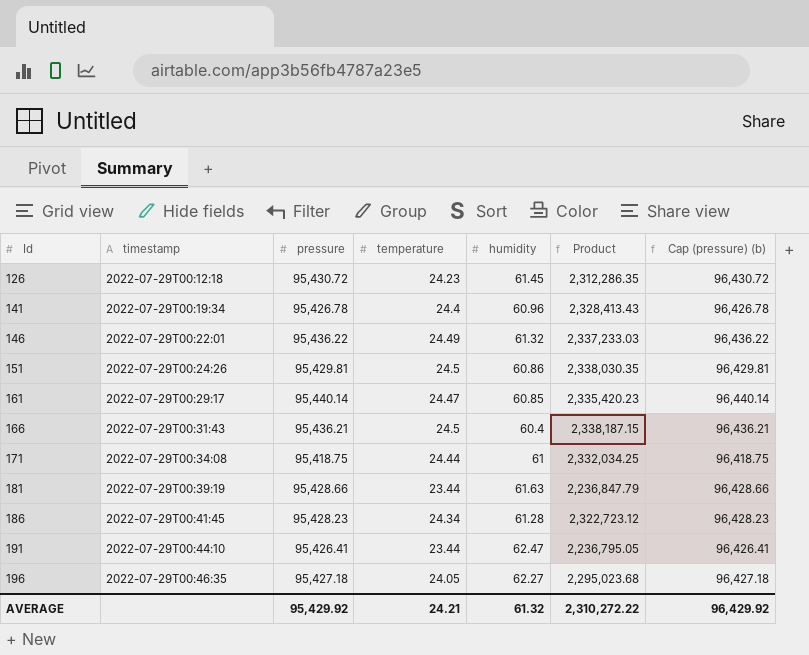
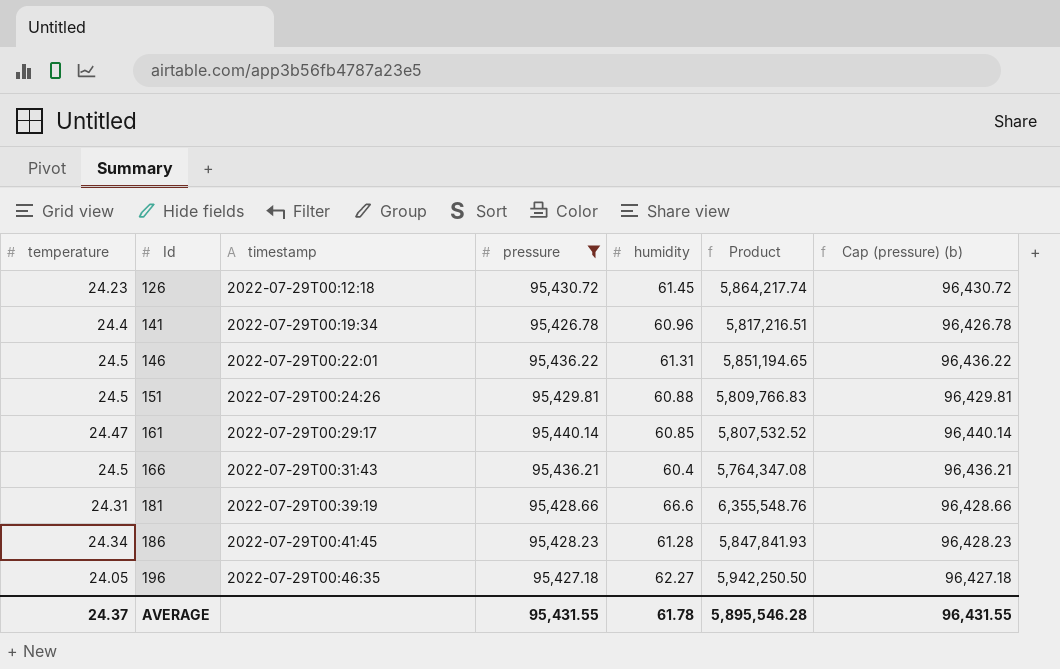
filter: none -> pressure >= 95,426.78
column temperature | position: 4 -> 1
column Product | formula: [pressure] * [temperature] -> [pressure] * [humidity]
146 | temperature: 24.49 -> 24.5
146 | humidity: 61.32 -> 61.31
151 | humidity: 60.86 -> 60.88
181 | temperature: 23.44 -> 24.31
181 | humidity: 61.63 -> 66.6
AVERAGE | temperature: 24.21 -> 24.37
AVERAGE | pressure: 95,429.92 -> 95,431.55
AVERAGE | humidity: 61.32 -> 61.78
AVERAGE | Product: 2,310,272.22 -> 5,895,546.28
AVERAGE | Cap (pressure) (b): 96,429.92 -> 96,431.55

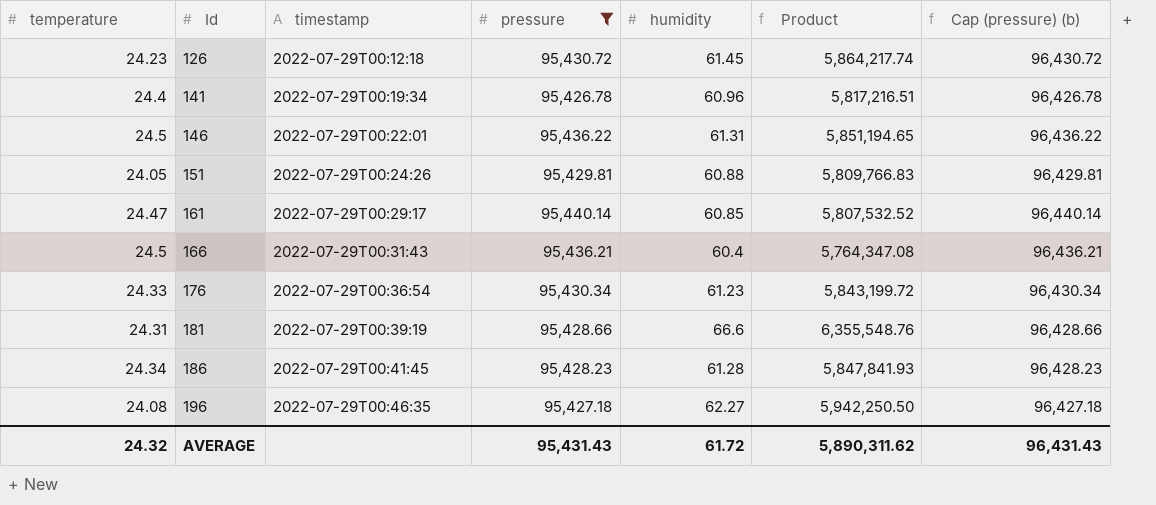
151 | temperature: 24.5 -> 24.05
row 176: none -> 24.33 | 2022-07-29T00:36:54 | 95,430.34 | 61.23 | 5,843,199.72 | 96,430.34
196 | temperature: 24.05 -> 24.08
AVERAGE | temperature: 24.37 -> 24.32
AVERAGE | pressure: 95,431.55 -> 95,431.43
AVERAGE | humidity: 61.78 -> 61.72
AVERAGE | Product: 5,895,546.28 -> 5,890,311.62
AVERAGE | Cap (pressure) (b): 96,431.55 -> 96,431.43

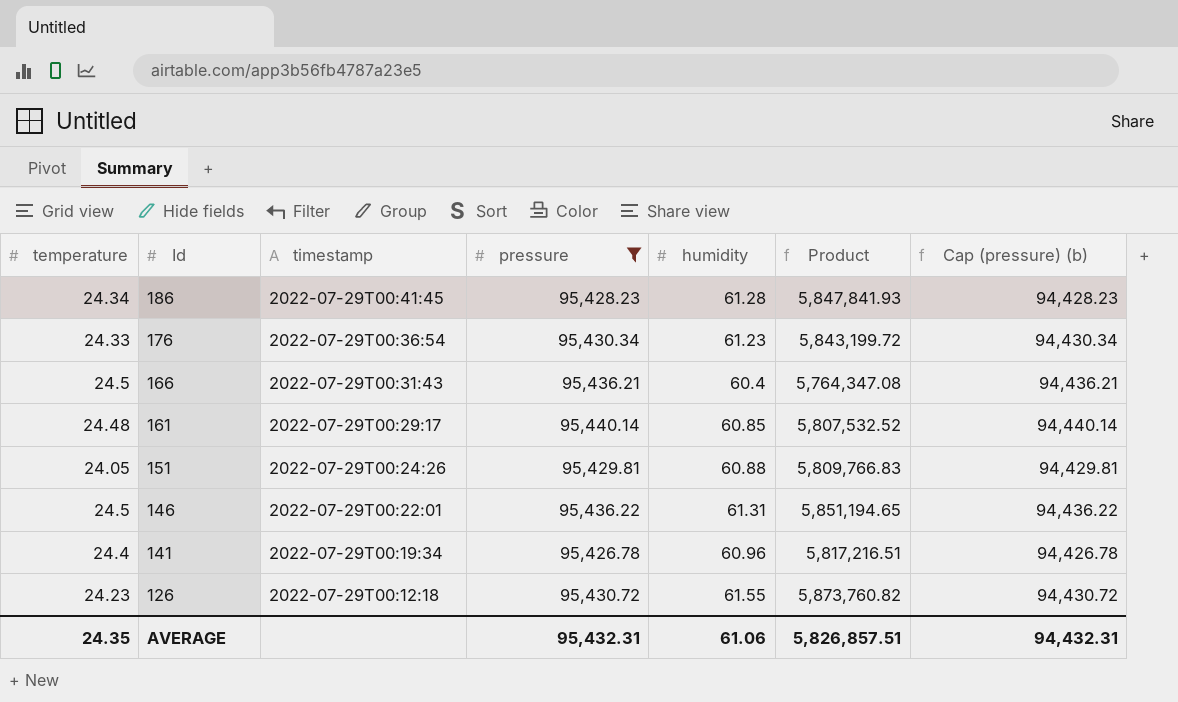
row order: Id ascending -> Id descending
column Cap (pressure) (b) | formula: [pressure] + 1000 -> [pressure] - 1000
row 181: 24.31 | 2022-07-29T00:39:19 | 95,428.66 | 66.6 | 6,355,548.76 | 96,428.66 -> none
row 196: 24.08 | 2022-07-29T00:46:35 | 95,427.18 | 62.27 | 5,942,250.50 | 96,427.18 -> none
161 | temperature: 24.47 -> 24.48
126 | humidity: 61.45 -> 61.55
126 | Product: 5,864,217.74 -> 5,873,760.82
AVERAGE | temperature: 24.32 -> 24.35
AVERAGE | pressure: 95,431.43 -> 95,432.31
AVERAGE | humidity: 61.72 -> 61.06
AVERAGE | Product: 5,890,311.62 -> 5,826,857.51
AVERAGE | Cap (pressure) (b): 96,431.43 -> 94,432.31

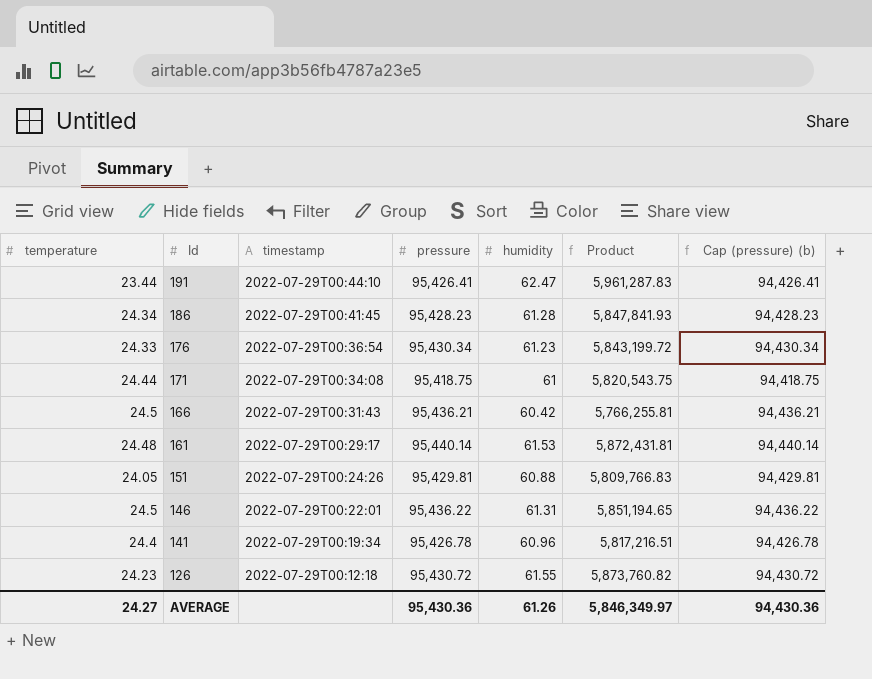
filter: pressure >= 95,426.78 -> none
166 | humidity: 60.4 -> 60.42
166 | Product: 5,764,347.08 -> 5,766,255.81
161 | humidity: 60.85 -> 61.53
161 | Product: 5,807,532.52 -> 5,872,431.81
AVERAGE | temperature: 24.35 -> 24.27
AVERAGE | pressure: 95,432.31 -> 95,430.36
AVERAGE | humidity: 61.06 -> 61.26
AVERAGE | Product: 5,826,857.51 -> 5,846,349.97
AVERAGE | Cap (pressure) (b): 94,432.31 -> 94,430.36

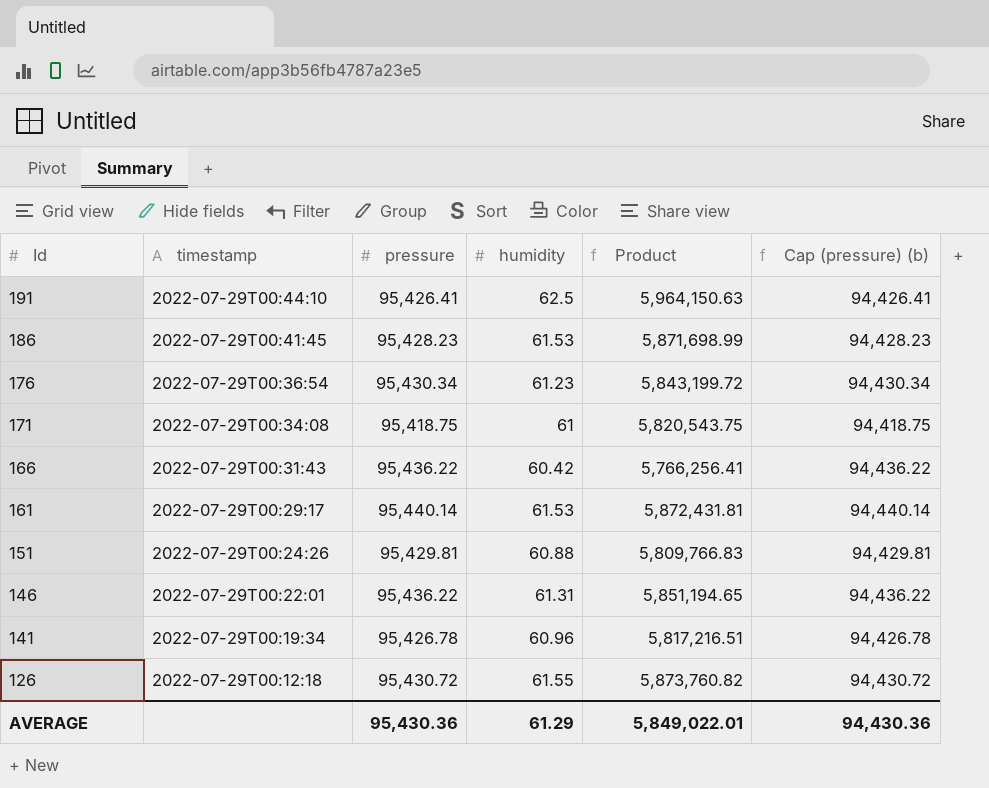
column temperature | position: 1 -> none
191 | humidity: 62.47 -> 62.5
191 | Product: 5,961,287.83 -> 5,964,150.63
186 | humidity: 61.28 -> 61.53
186 | Product: 5,847,841.93 -> 5,871,698.99
166 | pressure: 95,436.21 -> 95,436.22
166 | Product: 5,766,255.81 -> 5,766,256.41
166 | Cap (pressure) (b): 94,436.21 -> 94,436.22
AVERAGE | humidity: 61.26 -> 61.29
AVERAGE | Product: 5,846,349.97 -> 5,849,022.01

